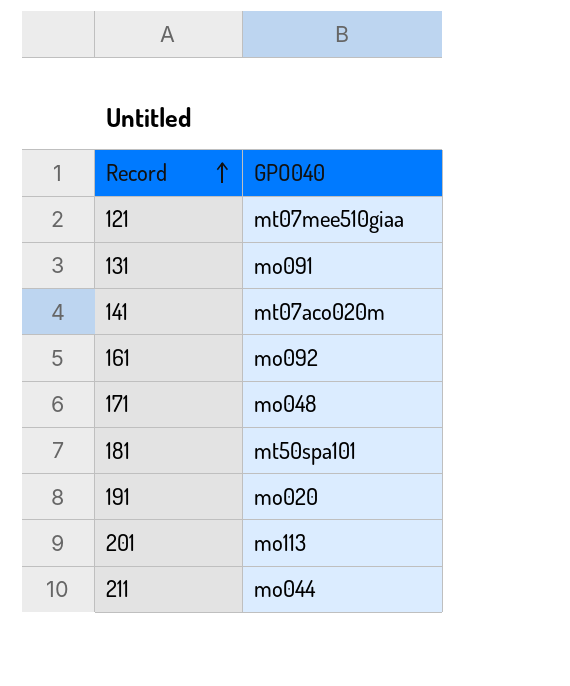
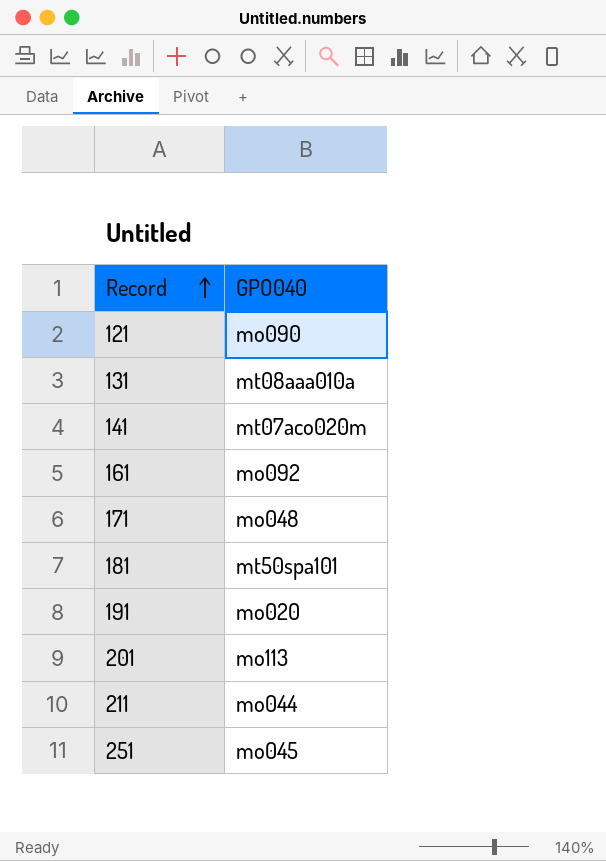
121 | GPO040: mt07mee510giaa -> mo090
131 | GPO040: mo091 -> mt08aaa010a
row 251: none -> mo045

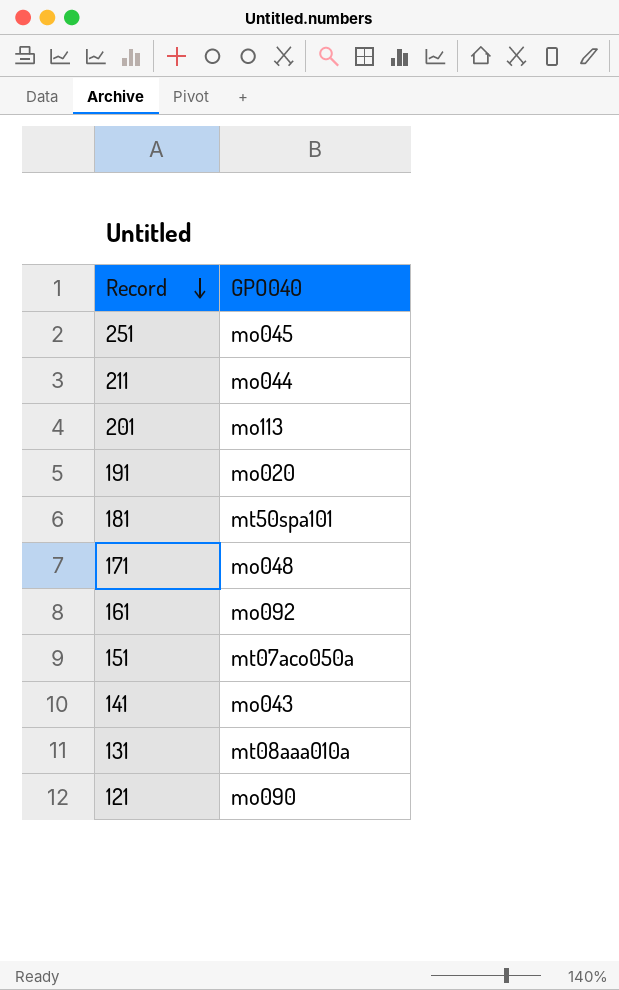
row order: Record ascending -> Record descending
row 151: none -> mt07aco050a
141 | GPO040: mt07aco020m -> mo043

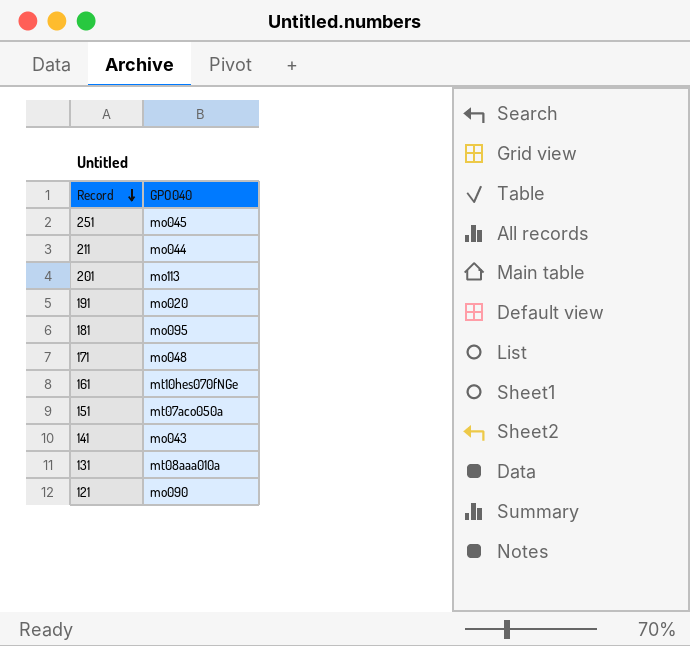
181 | GPO040: mt50spa101 -> mo095
161 | GPO040: mo092 -> mt10hes070fNGe

